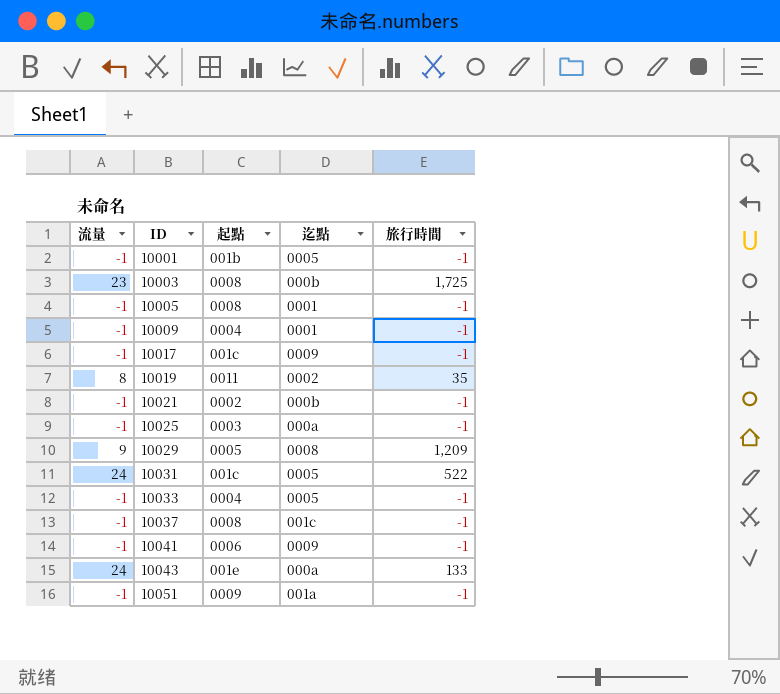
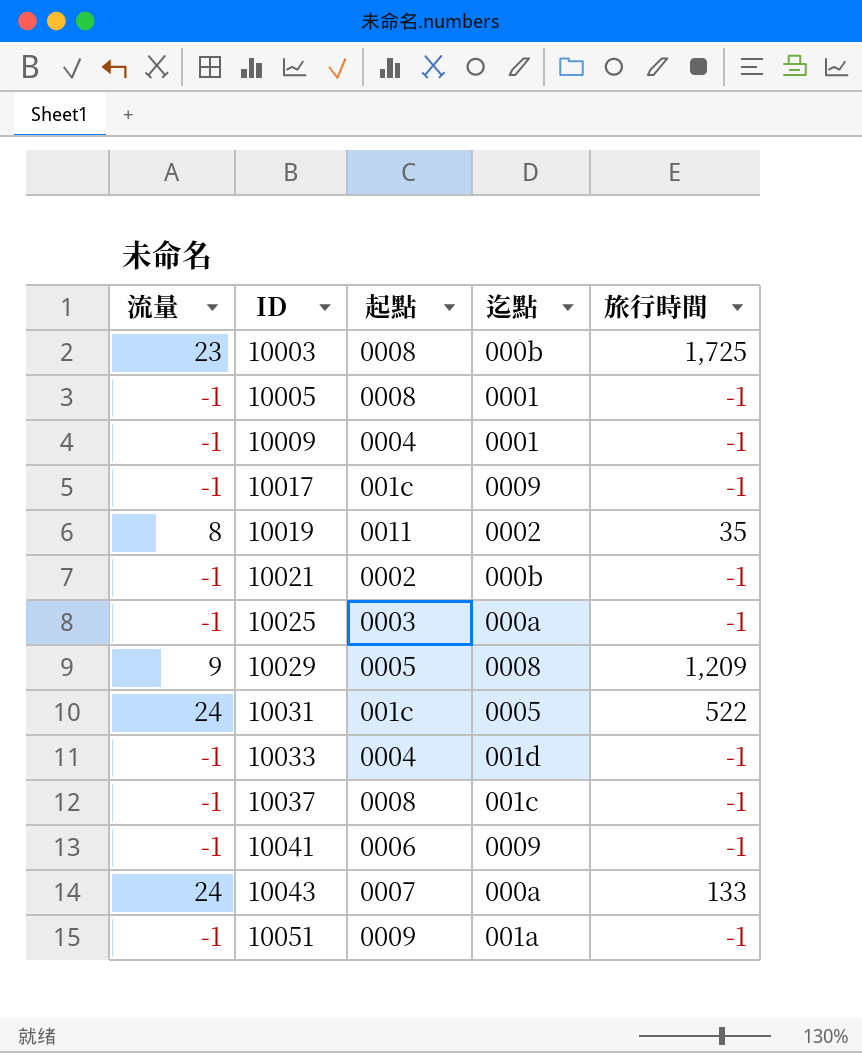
row 10001: -1 | 001b | 0005 | -1 -> none
10033 | 迄點: 0005 -> 001d
10043 | 起點: 001e -> 0007

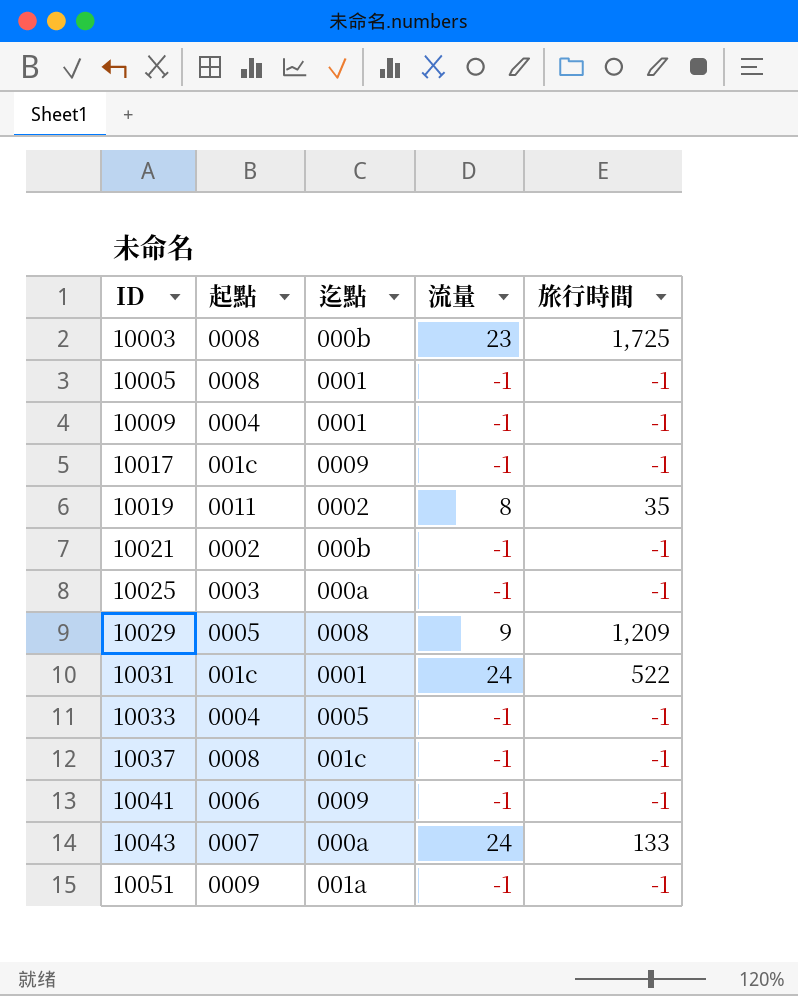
column 流量 | position: 1 -> 4
10031 | 迄點: 0005 -> 0001
10033 | 迄點: 001d -> 0005

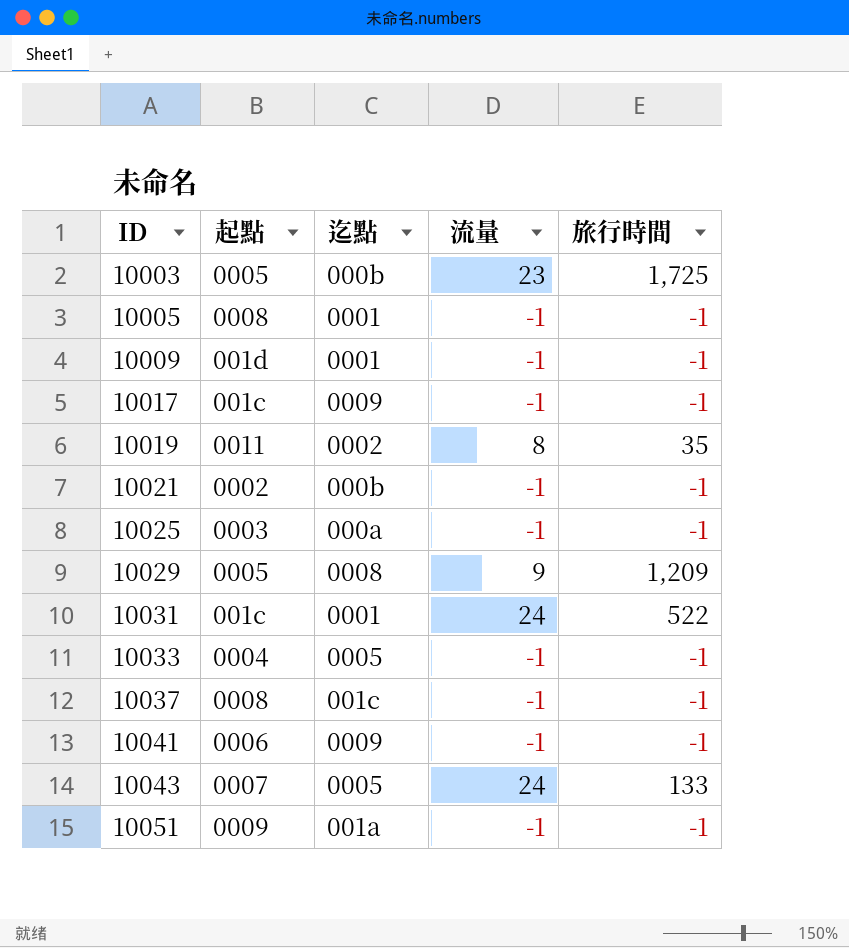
10003 | 起點: 0008 -> 0005
10009 | 起點: 0004 -> 001d
10043 | 迄點: 000a -> 0005

